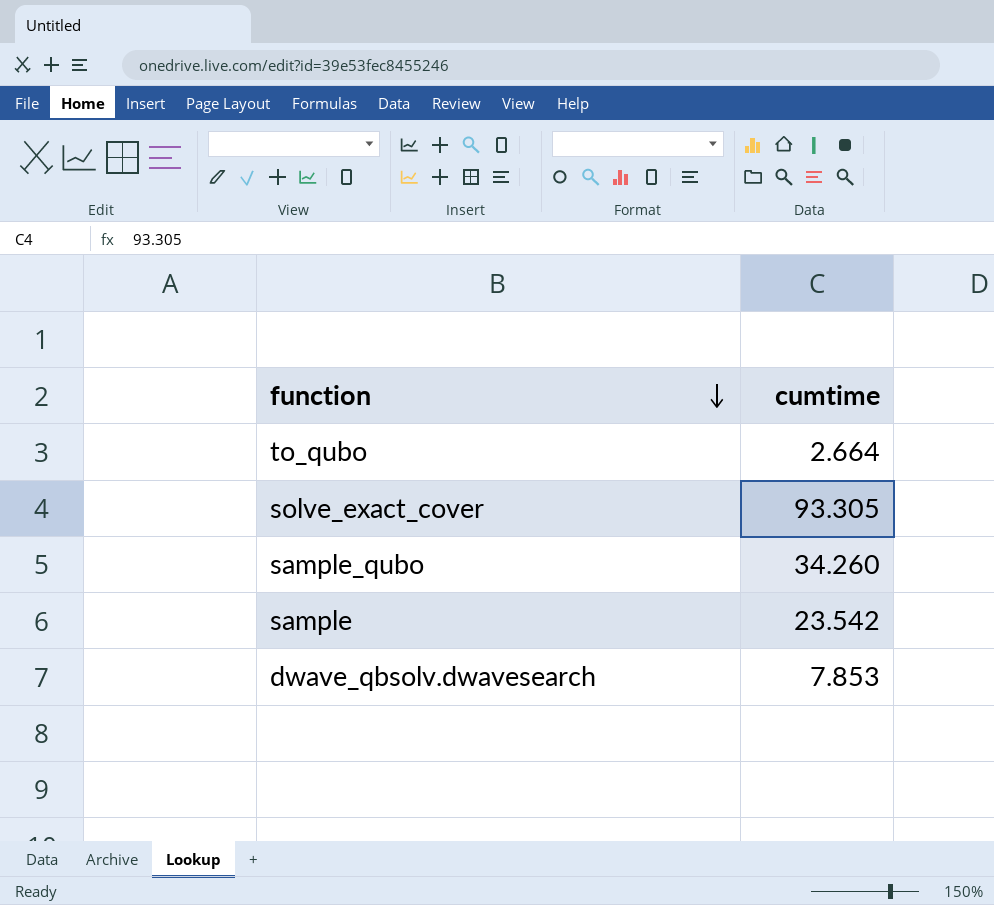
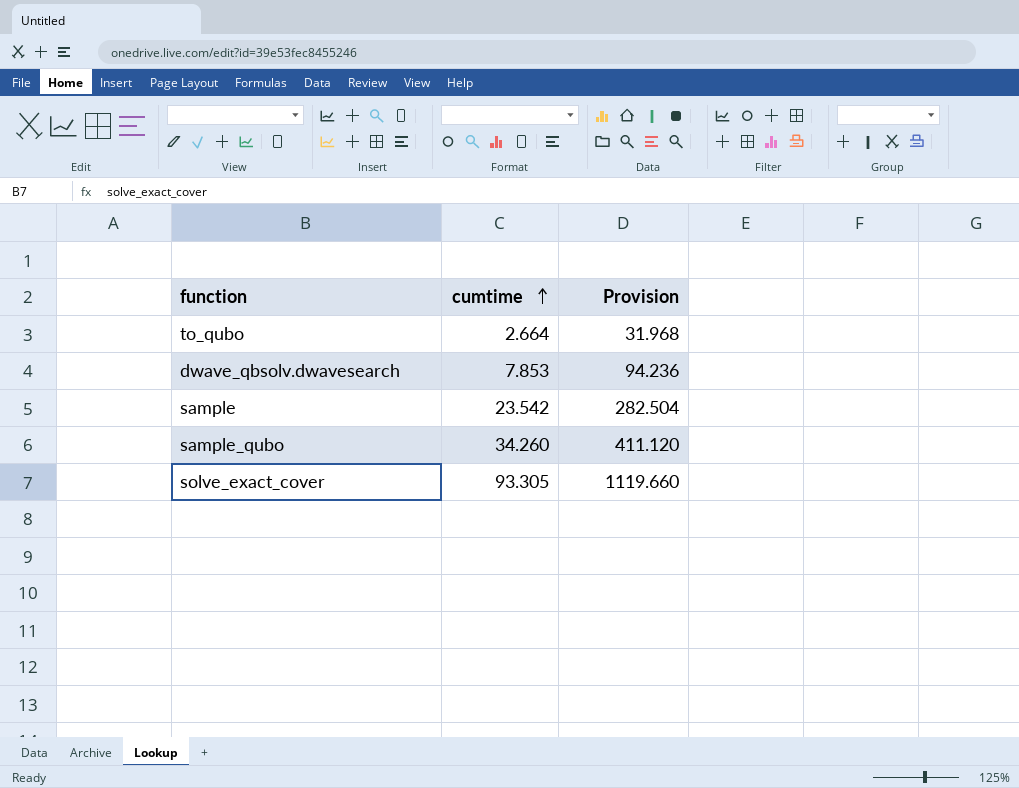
row order: function descending -> cumtime ascending
column Provision | formula: none -> [cumtime] * 12

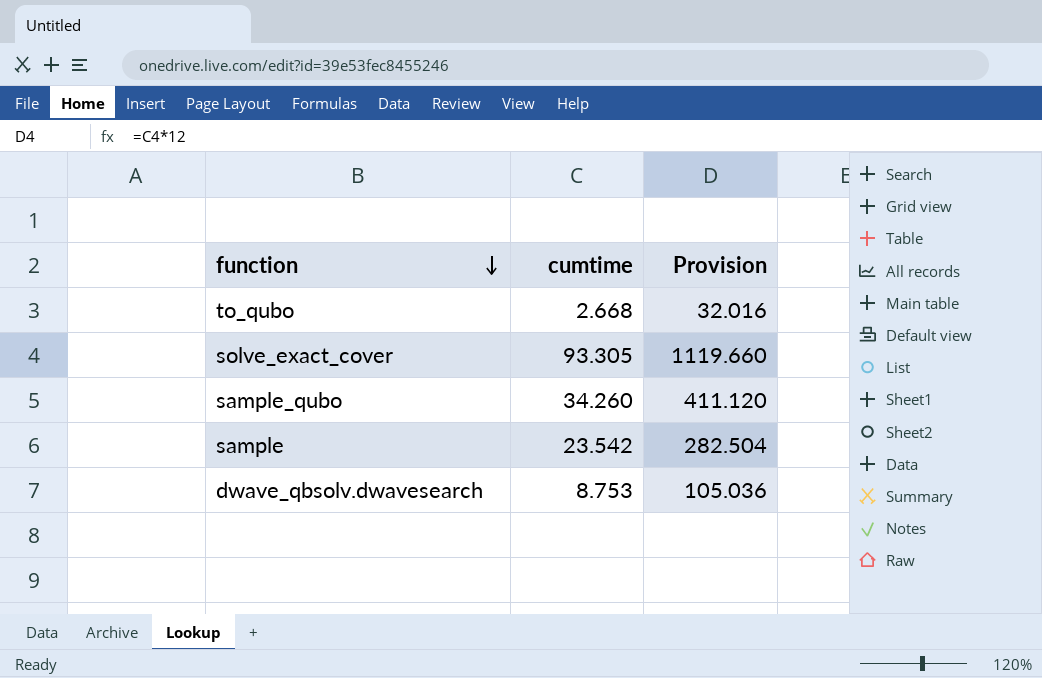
row order: cumtime ascending -> function descending
to_qubo | cumtime: 2.664 -> 2.668
to_qubo | Provision: 31.968 -> 32.016
dwave_qbsolv.dwavesearch | cumtime: 7.853 -> 8.753
dwave_qbsolv.dwavesearch | Provision: 94.236 -> 105.036

